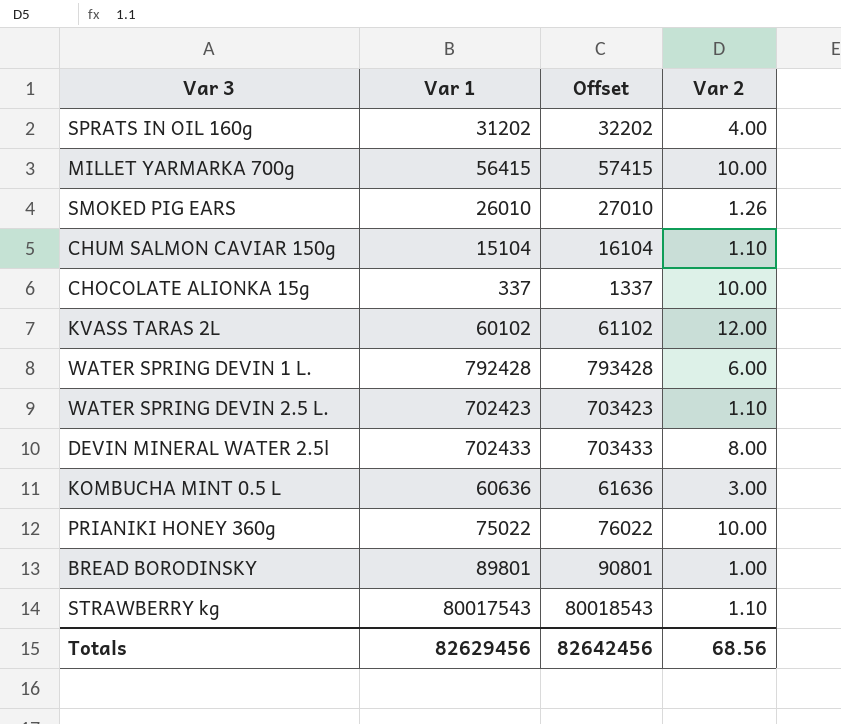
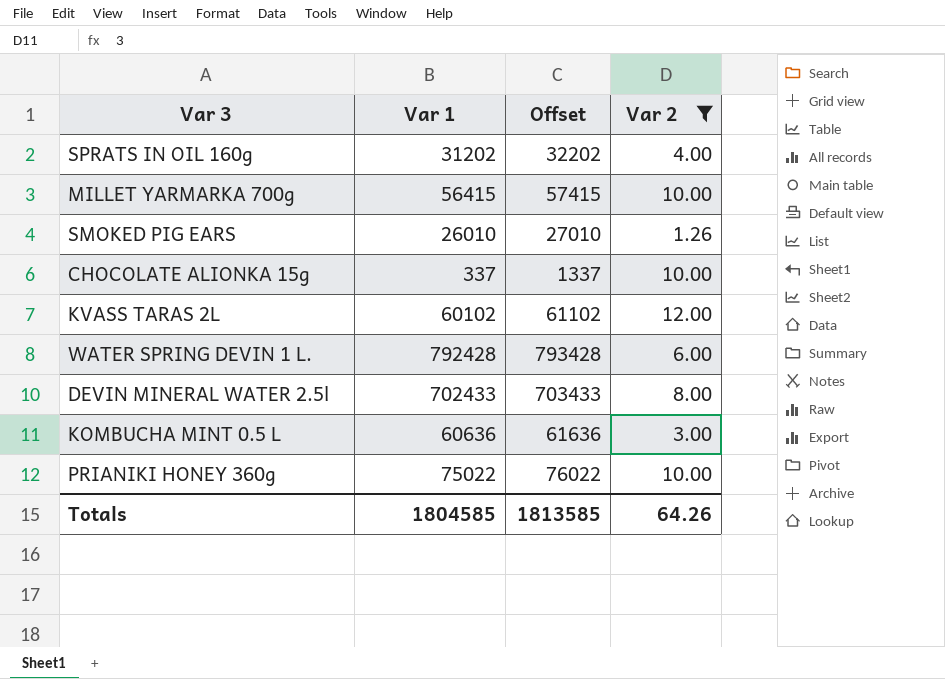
filter: none -> Var 2 >= 1.26
Totals | Var 1: 82629456 -> 1804585
Totals | Offset: 82642456 -> 1813585
Totals | Var 2: 68.56 -> 64.26

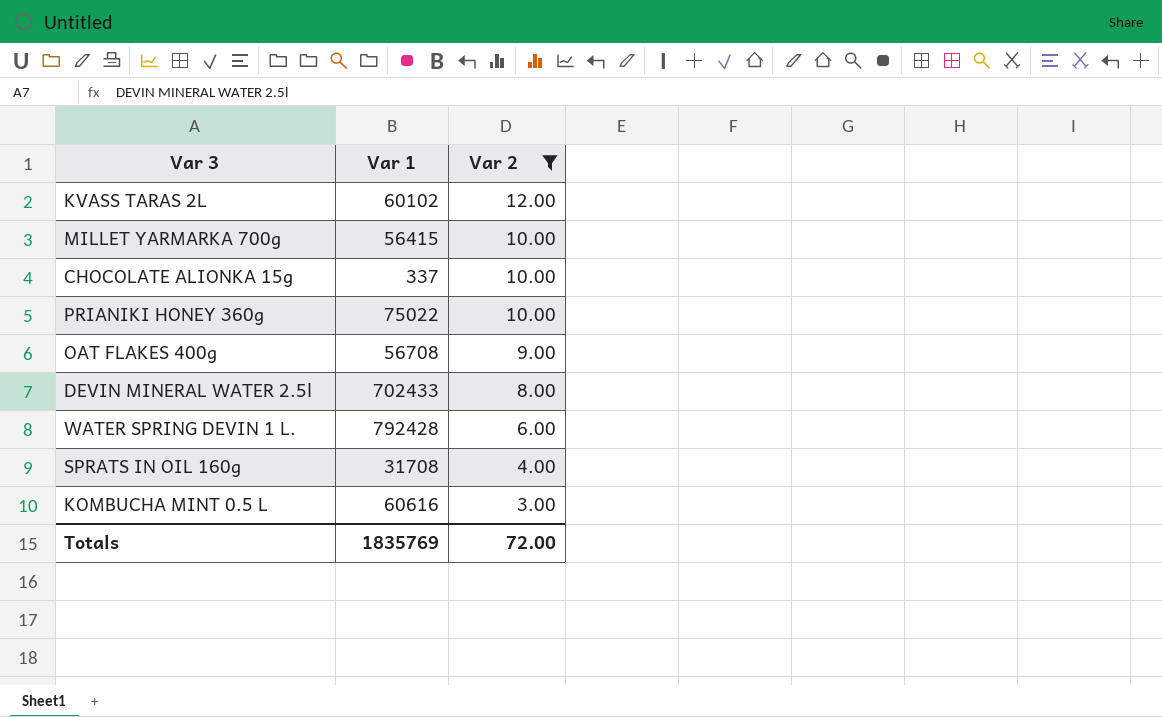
row order: none -> Var 2 descending
column Offset | formula: [Var 1] + 1000 -> none
row SMOKED PIG EARS: 26010 | 27010 | 1.26 -> none
row OAT FLAKES 400g: none -> 56708 | 9.00
SPRATS IN OIL 160g | Var 1: 31202 -> 31708
KOMBUCHA MINT 0.5 L | Var 1: 60636 -> 60616
Totals | Var 1: 1804585 -> 1835769
Totals | Var 2: 64.26 -> 72.00

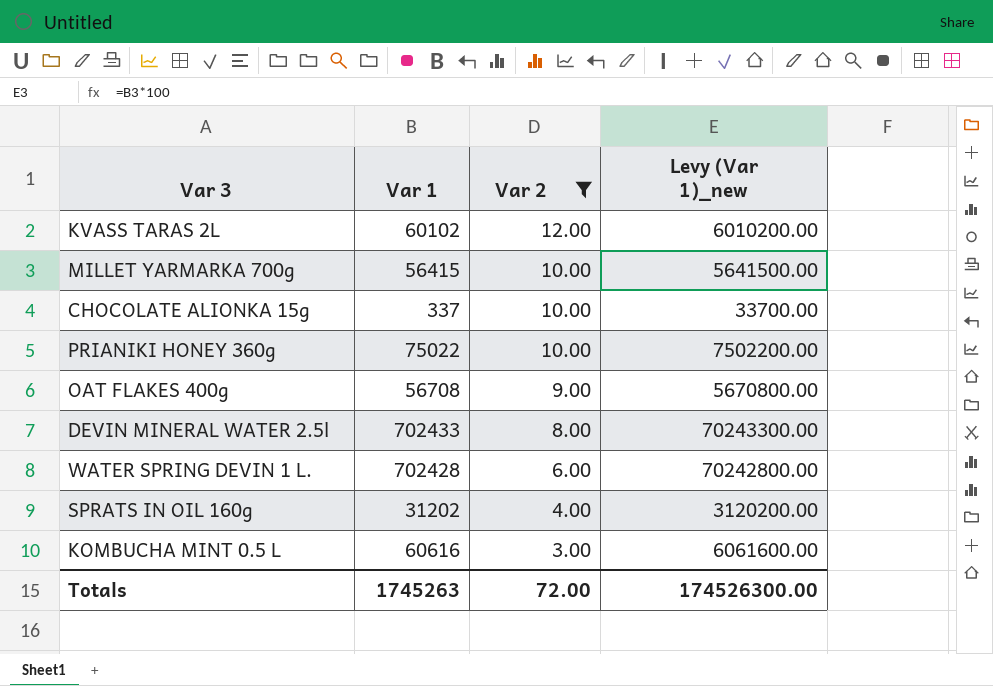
column Levy (Var 1)_new | formula: none -> [Var 1] * 100
WATER SPRING DEVIN 1 L. | Var 1: 792428 -> 702428
SPRATS IN OIL 160g | Var 1: 31708 -> 31202
Totals | Var 1: 1835769 -> 1745263

